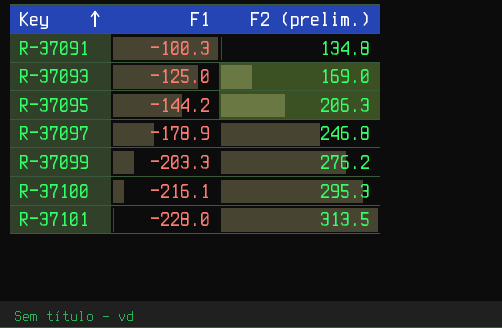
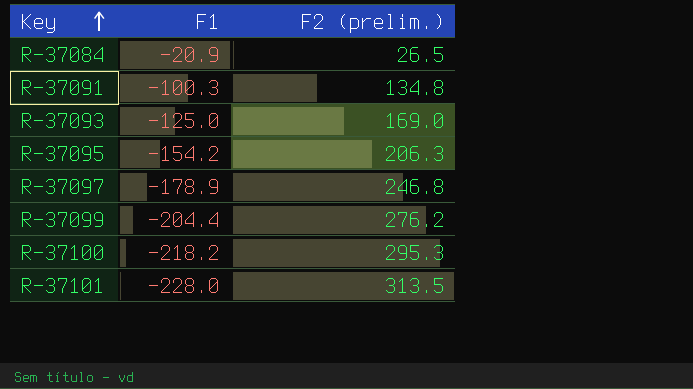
row R-37084: none -> -20.9 | 26.5
R-37095 | F1: -144.2 -> -154.2
R-37099 | F1: -203.3 -> -204.4
R-37100 | F1: -216.1 -> -218.2

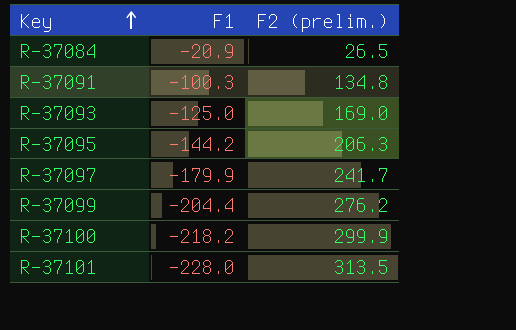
R-37095 | F1: -154.2 -> -144.2
R-37097 | F1: -178.9 -> -179.9
R-37097 | F2 (prelim.): 246.8 -> 241.7
R-37100 | F2 (prelim.): 295.3 -> 299.9

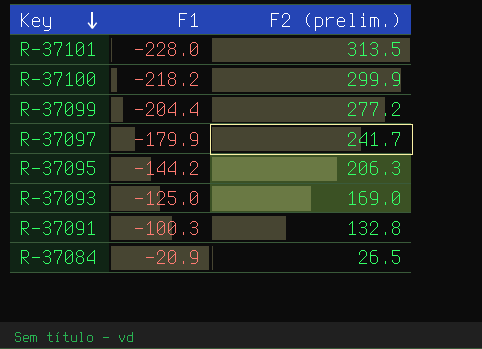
row order: Key ascending -> Key descending
R-37099 | F2 (prelim.): 276.2 -> 277.2
R-37091 | F2 (prelim.): 134.8 -> 132.8

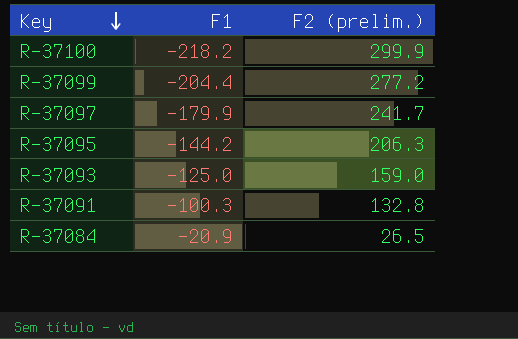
row R-37101: -228.0 | 313.5 -> none
R-37093 | F2 (prelim.): 169.0 -> 159.0

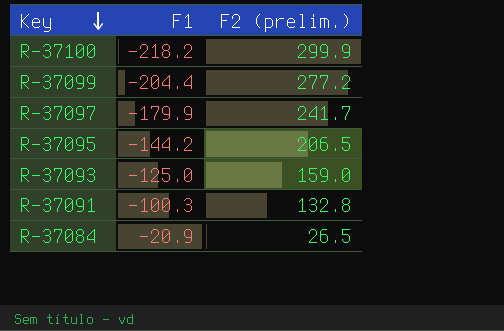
R-37095 | F2 (prelim.): 206.3 -> 206.5

